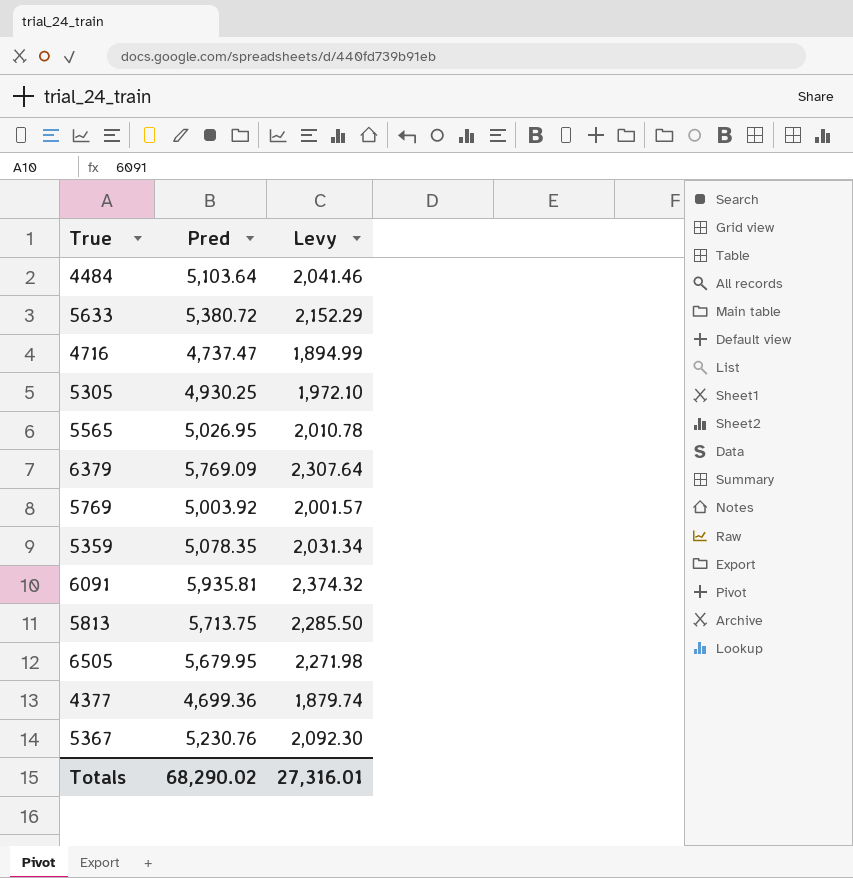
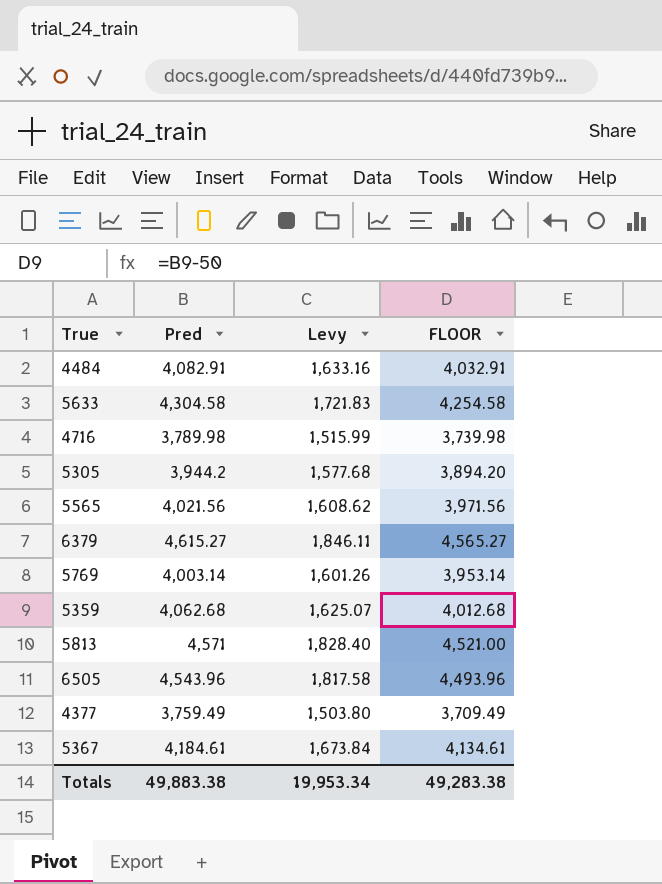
column FLOOR | formula: none -> [Pred] - 50
row 6091: 5,935.81 | 2,374.32 -> none
4484 | Pred: 5,103.64 -> 4,082.91
4484 | Levy: 2,041.46 -> 1,633.16
5633 | Pred: 5,380.72 -> 4,304.58
5633 | Levy: 2,152.29 -> 1,721.83
4716 | Pred: 4,737.47 -> 3,789.98
4716 | Levy: 1,894.99 -> 1,515.99
5305 | Pred: 4,930.25 -> 3,944.2
5305 | Levy: 1,972.10 -> 1,577.68
5565 | Pred: 5,026.95 -> 4,021.56
5565 | Levy: 2,010.78 -> 1,608.62
6379 | Pred: 5,769.09 -> 4,615.27
6379 | Levy: 2,307.64 -> 1,846.11
5769 | Pred: 5,003.92 -> 4,003.14
5769 | Levy: 2,001.57 -> 1,601.26
5359 | Pred: 5,078.35 -> 4,062.68
5359 | Levy: 2,031.34 -> 1,625.07
5813 | Pred: 5,713.75 -> 4,571
5813 | Levy: 2,285.50 -> 1,828.40
6505 | Pred: 5,679.95 -> 4,543.96
6505 | Levy: 2,271.98 -> 1,817.58
4377 | Pred: 4,699.36 -> 3,759.49
4377 | Levy: 1,879.74 -> 1,503.80
5367 | Pred: 5,230.76 -> 4,184.61
5367 | Levy: 2,092.30 -> 1,673.84
Totals | Pred: 68,290.02 -> 49,883.38
Totals | Levy: 27,316.01 -> 19,953.34

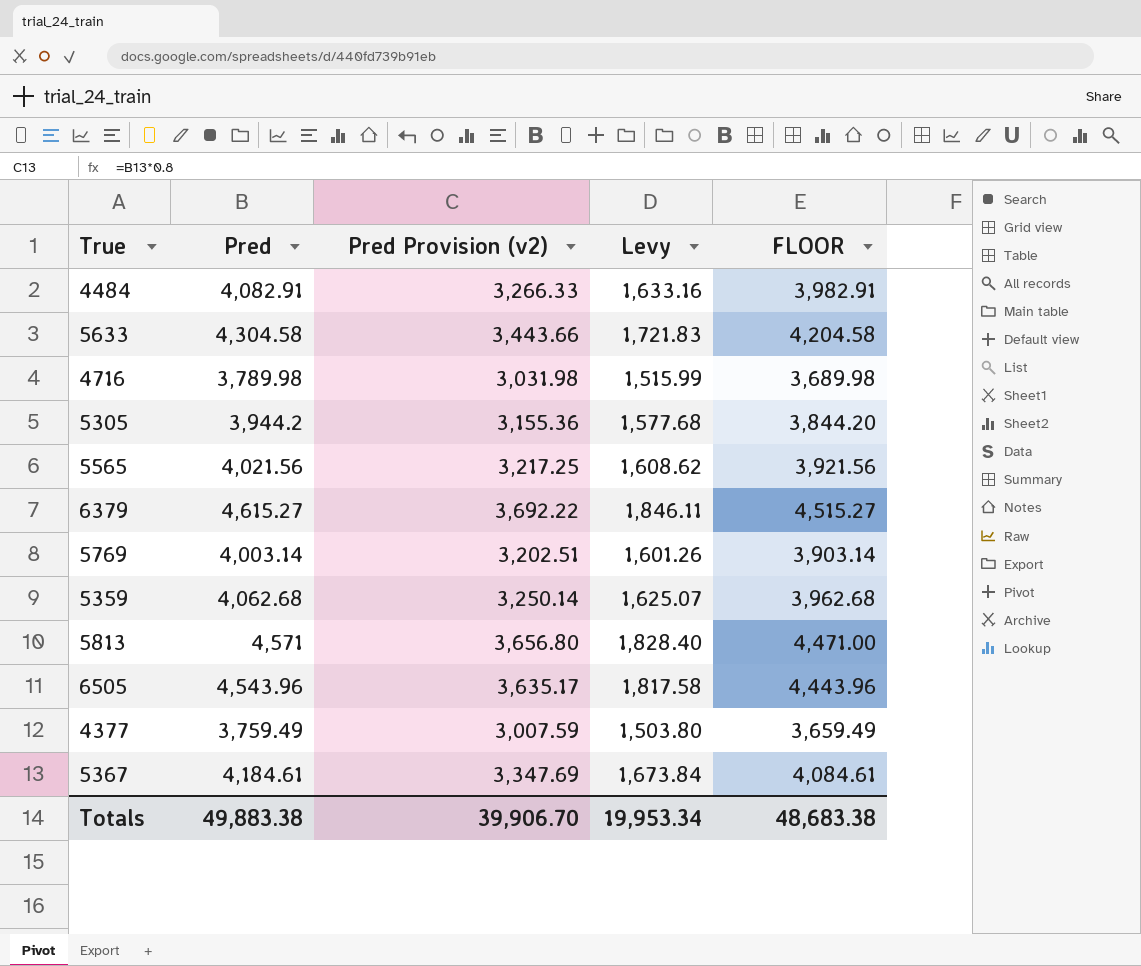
column Pred Provision (v2) | formula: none -> [Pred] * 0.8
column FLOOR | formula: [Pred] - 50 -> [Pred] - 100
Totals | FLOOR: 49,283.38 -> 48,683.38

